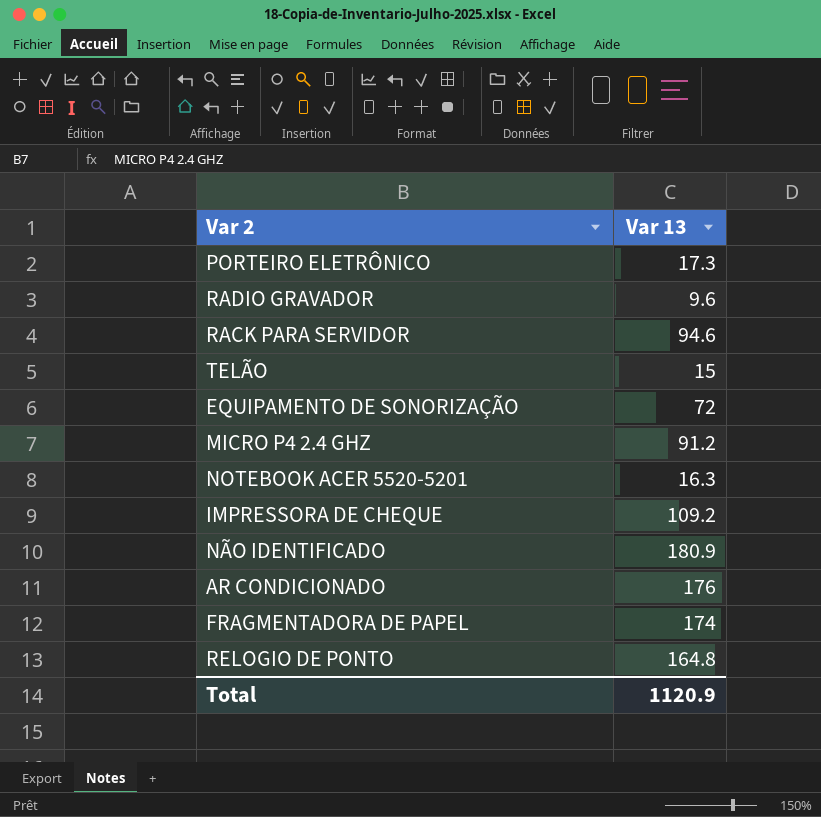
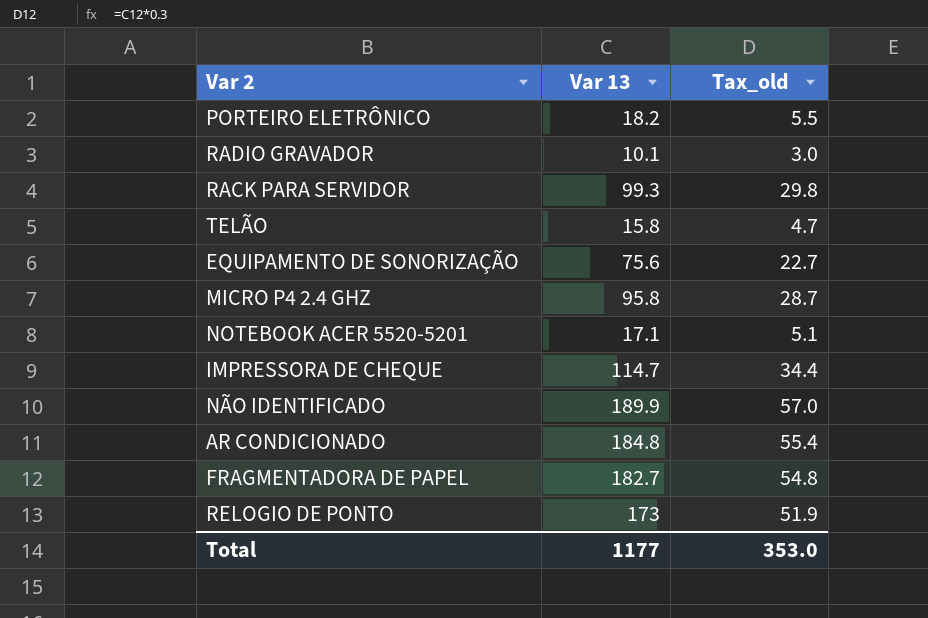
column Tax_old | formula: none -> [Var 13] * 0.3
PORTEIRO ELETRÔNICO | Var 13: 17.3 -> 18.2
RADIO GRAVADOR | Var 13: 9.6 -> 10.1
RACK PARA SERVIDOR | Var 13: 94.6 -> 99.3
TELÃO | Var 13: 15 -> 15.8
EQUIPAMENTO DE SONORIZAÇÃO | Var 13: 72 -> 75.6
MICRO P4 2.4 GHZ | Var 13: 91.2 -> 95.8
NOTEBOOK ACER 5520-5201 | Var 13: 16.3 -> 17.1
IMPRESSORA DE CHEQUE | Var 13: 109.2 -> 114.7
NÃO IDENTIFICADO | Var 13: 180.9 -> 189.9
AR CONDICIONADO | Var 13: 176 -> 184.8
FRAGMENTADORA DE PAPEL | Var 13: 174 -> 182.7
RELOGIO DE PONTO | Var 13: 164.8 -> 173
Total | Var 13: 1120.9 -> 1177

